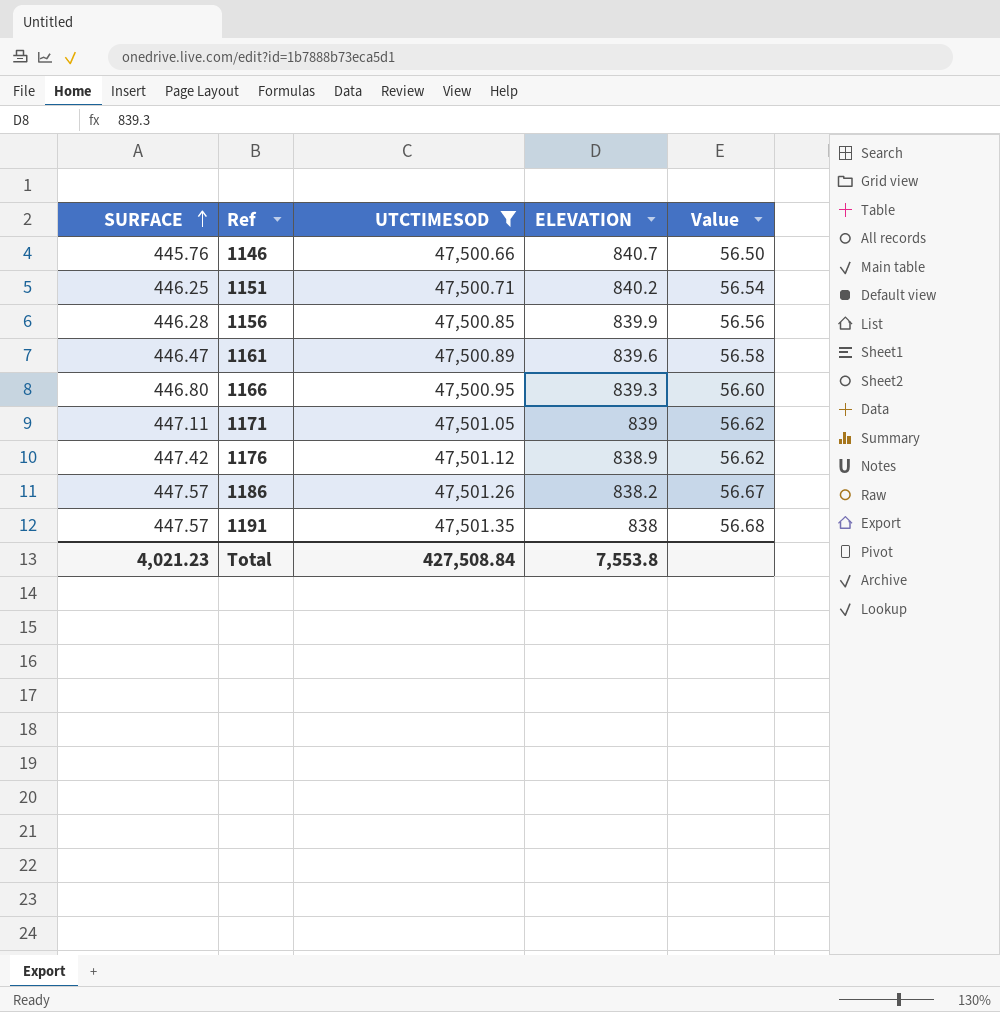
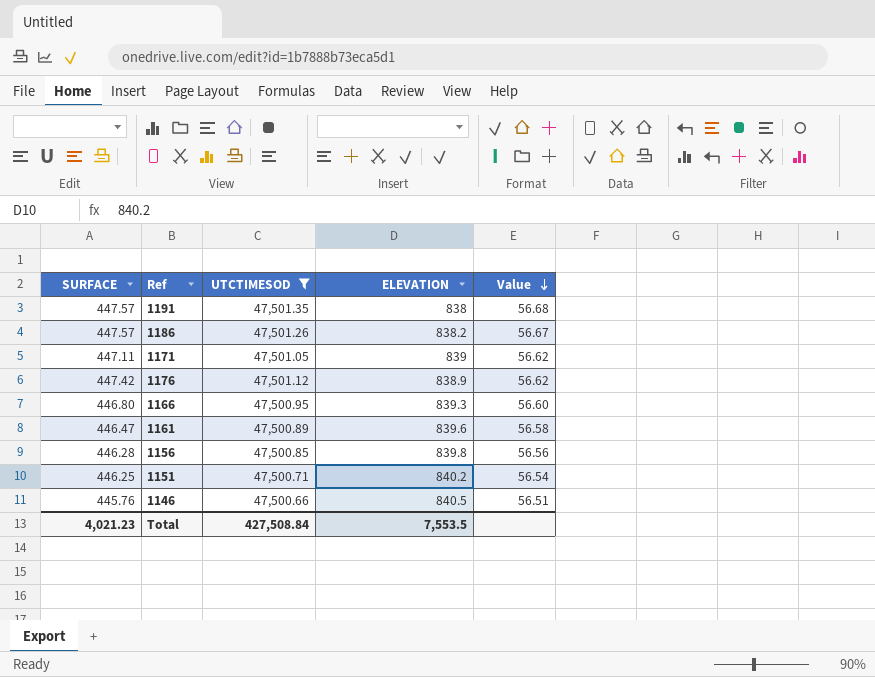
row order: SURFACE ascending -> Value descending
1156 | ELEVATION: 839.9 -> 839.8
1146 | ELEVATION: 840.7 -> 840.5
1146 | Value: 56.50 -> 56.51
Total | ELEVATION: 7,553.8 -> 7,553.5

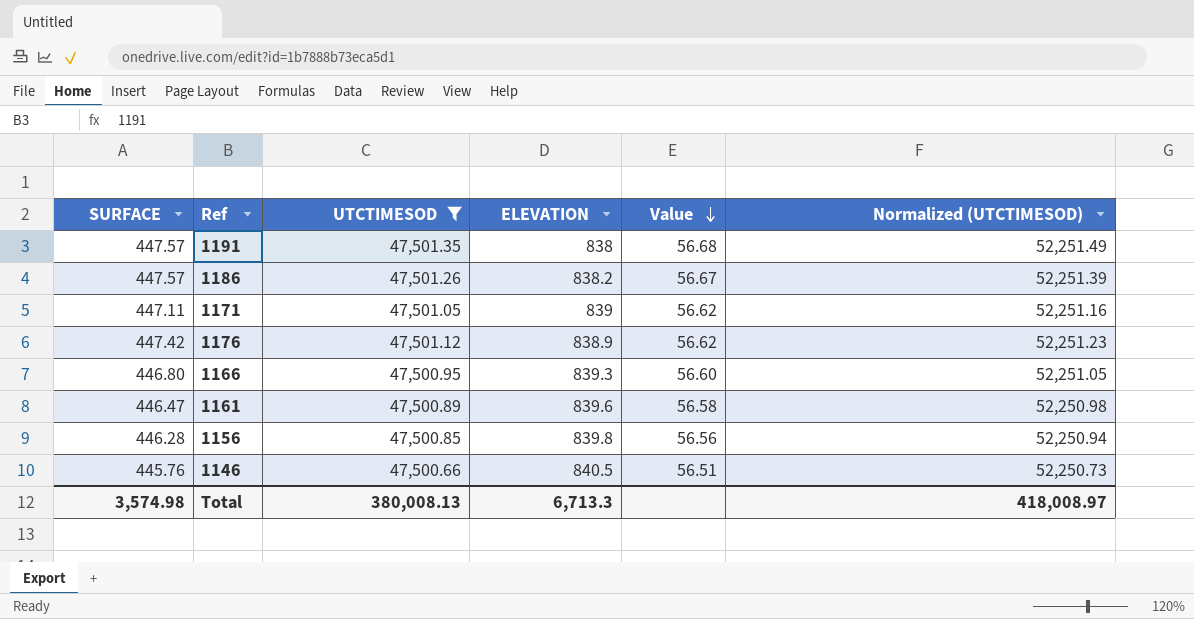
column Normalized (UTCTIMESOD) | formula: none -> [UTCTIMESOD] * 1.1
row 1151: 446.25 | 47,500.71 | 840.2 | 56.54 -> none
Total | SURFACE: 4,021.23 -> 3,574.98
Total | UTCTIMESOD: 427,508.84 -> 380,008.13
Total | ELEVATION: 7,553.5 -> 6,713.3

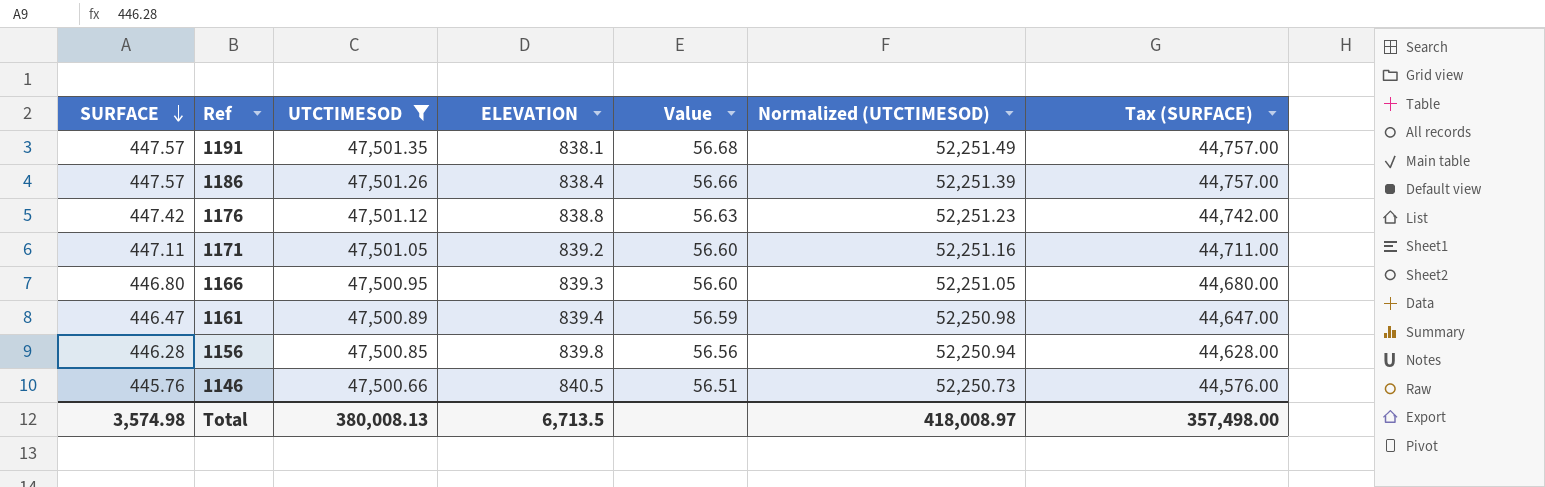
row order: Value descending -> SURFACE descending
column Tax (SURFACE) | formula: none -> [SURFACE] * 100
1191 | ELEVATION: 838 -> 838.1
1186 | ELEVATION: 838.2 -> 838.4
1186 | Value: 56.67 -> 56.66
1176 | ELEVATION: 838.9 -> 838.8
1176 | Value: 56.62 -> 56.63
1171 | ELEVATION: 839 -> 839.2
1171 | Value: 56.62 -> 56.60
1161 | ELEVATION: 839.6 -> 839.4
1161 | Value: 56.58 -> 56.59
Total | ELEVATION: 6,713.3 -> 6,713.5

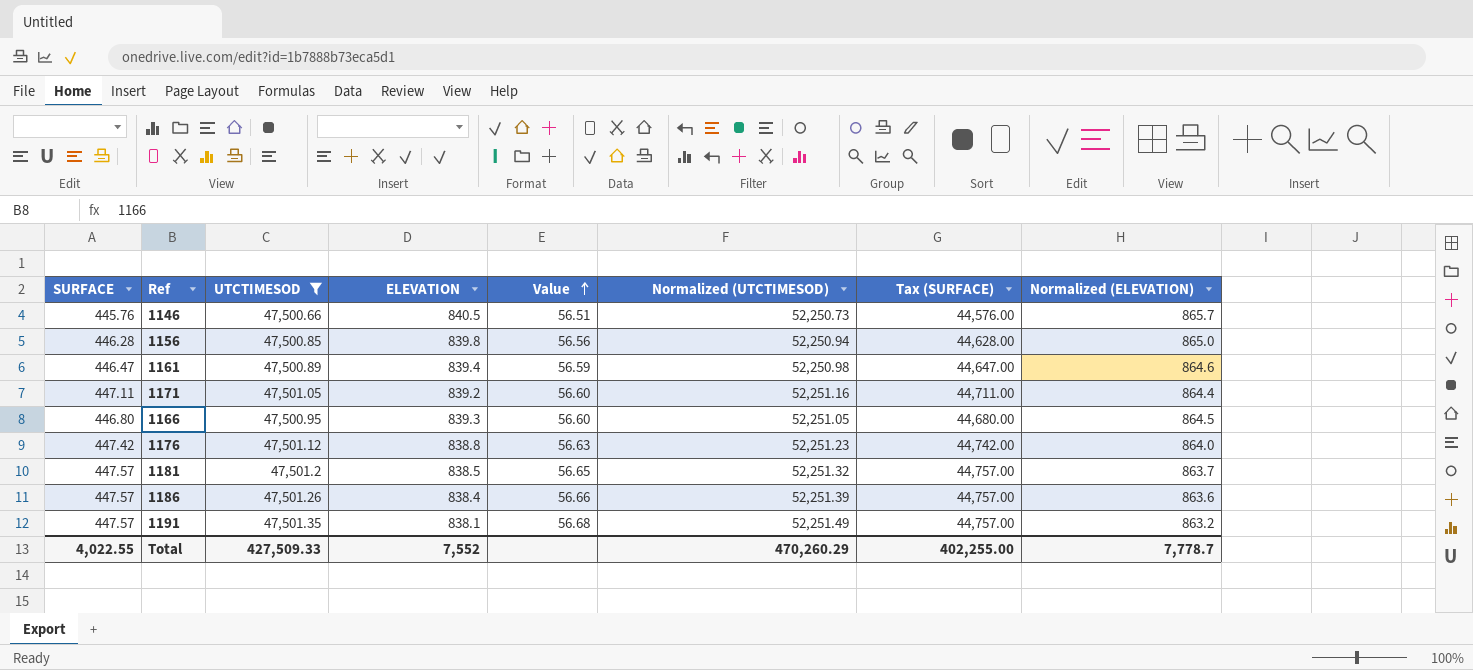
row order: SURFACE descending -> Value ascending
column Normalized (ELEVATION) | formula: none -> [ELEVATION] * 1.03
row 1181: none -> 447.57 | 47,501.2 | 838.5 | 56.65 | 52,251.32 | 44,757.00 | 863.7
Total | SURFACE: 3,574.98 -> 4,022.55
Total | UTCTIMESOD: 380,008.13 -> 427,509.33
Total | ELEVATION: 6,713.5 -> 7,552
Total | Normalized (UTCTIMESOD): 418,008.97 -> 470,260.29
Total | Tax (SURFACE): 357,498.00 -> 402,255.00

